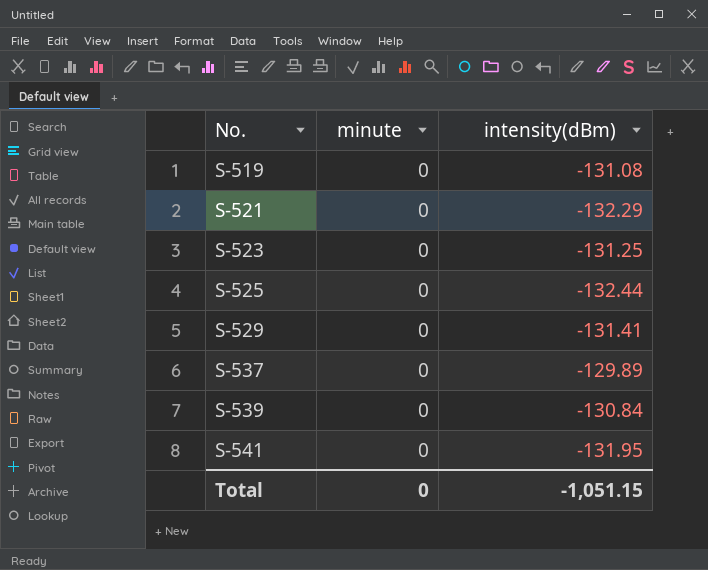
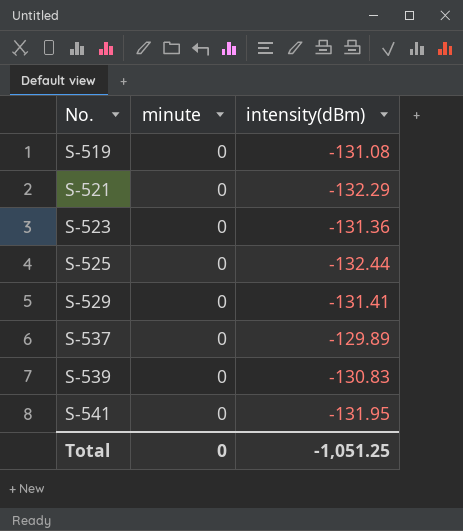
S-523 | intensity(dBm): -131.25 -> -131.36
S-539 | intensity(dBm): -130.84 -> -130.83
Total | intensity(dBm): -1,051.15 -> -1,051.25

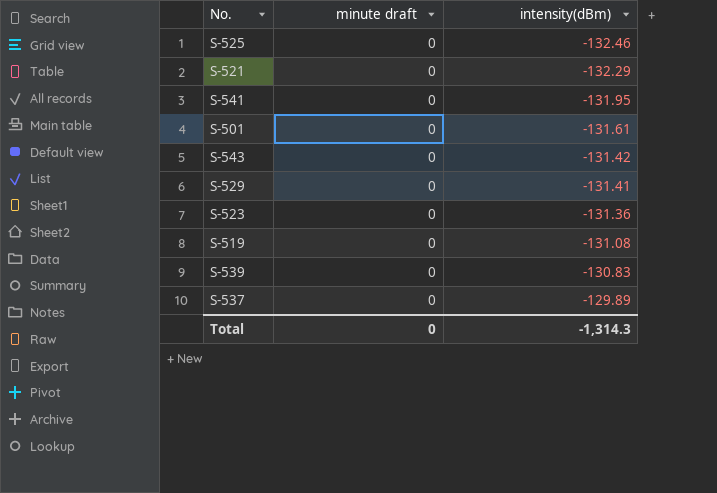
row order: No. ascending -> intensity(dBm) ascending
column name: minute -> minute draft
S-525 | intensity(dBm): -132.44 -> -132.46
row S-501: none -> 0 | -131.61
row S-543: none -> 0 | -131.42
Total | intensity(dBm): -1,051.25 -> -1,314.3

